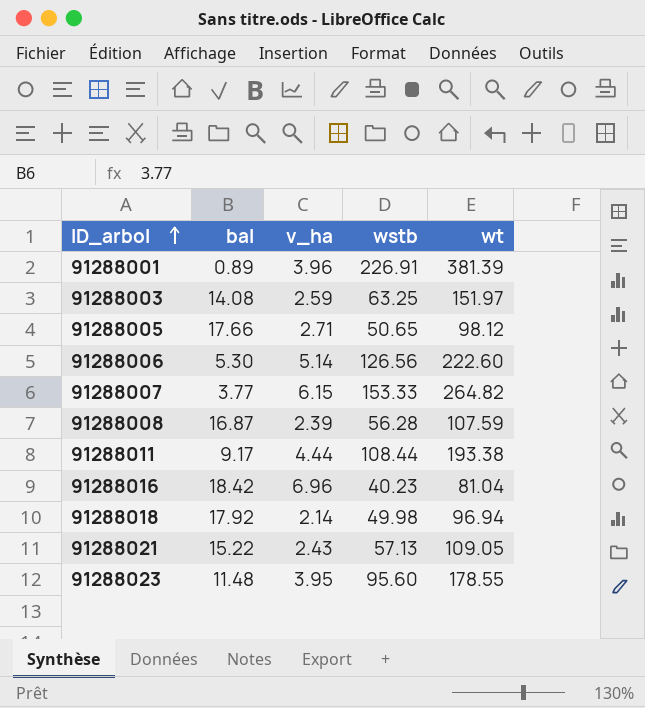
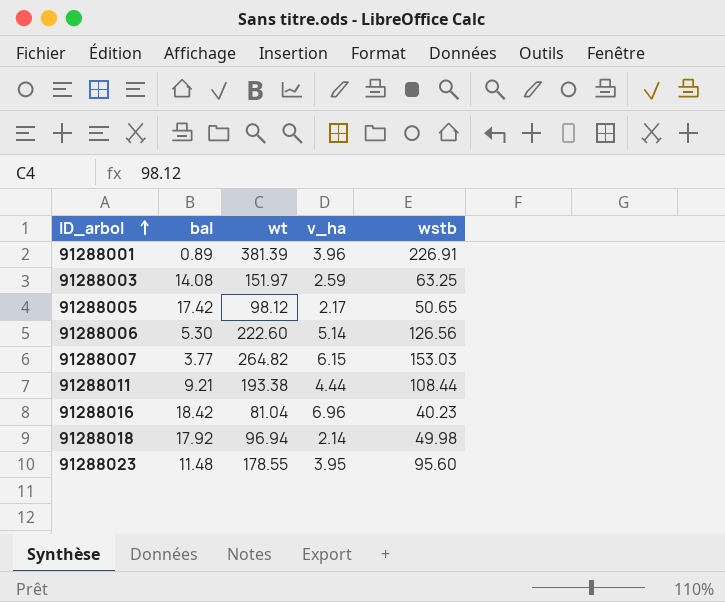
column wt | position: 5 -> 3
row 91288008: 16.87 | 2.39 | 56.28 | 107.59 -> none
row 91288021: 15.22 | 2.43 | 57.13 | 109.05 -> none
91288005 | bal: 17.66 -> 17.42
91288005 | v_ha: 2.71 -> 2.17
91288007 | wstb: 153.33 -> 153.03
91288011 | bal: 9.17 -> 9.21

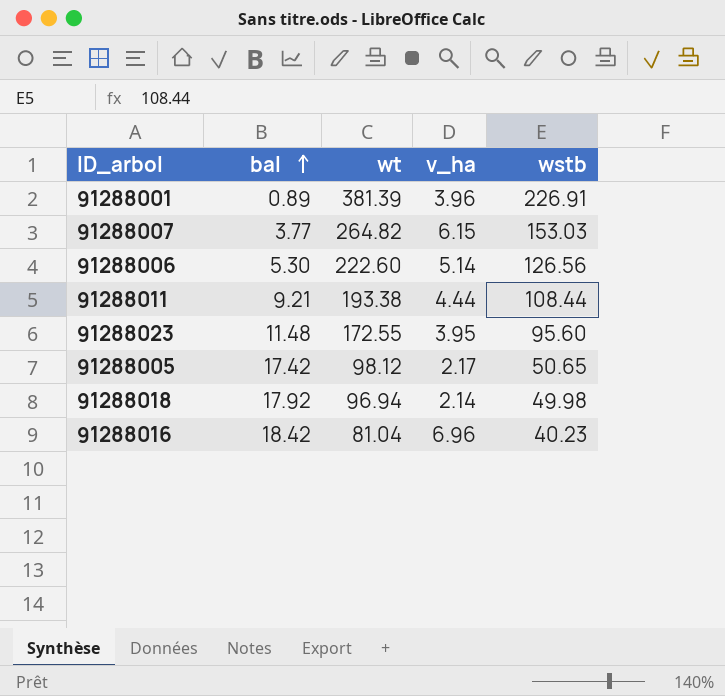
row order: ID_arbol ascending -> bal ascending
row 91288003: 14.08 | 151.97 | 2.59 | 63.25 -> none
91288023 | wt: 178.55 -> 172.55

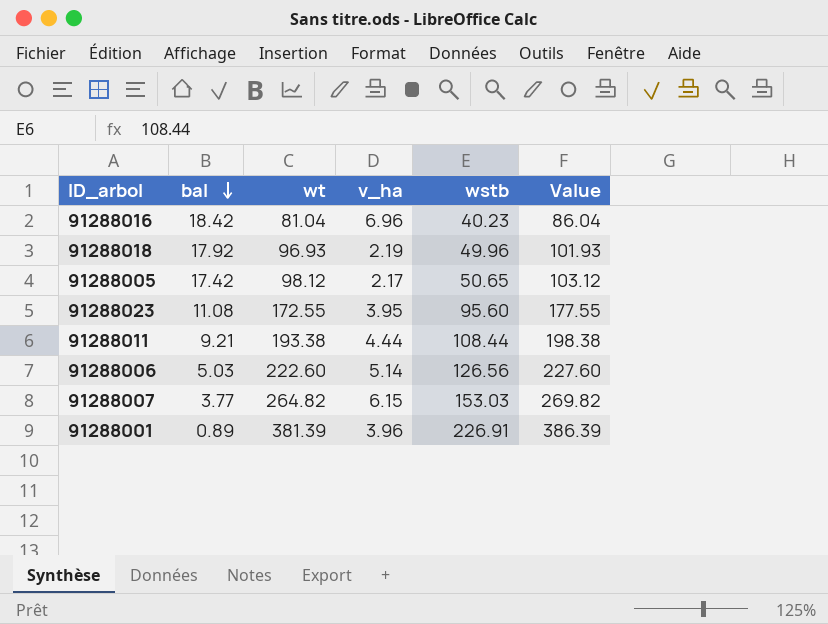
row order: bal ascending -> bal descending
column Value | formula: none -> [wt] + 5
91288018 | wt: 96.94 -> 96.93
91288018 | v_ha: 2.14 -> 2.19
91288018 | wstb: 49.98 -> 49.96
91288023 | bal: 11.48 -> 11.08
91288006 | bal: 5.30 -> 5.03

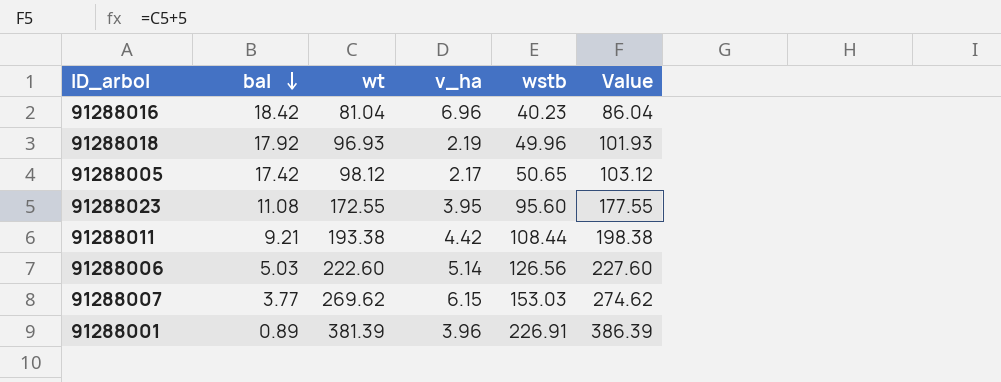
91288011 | v_ha: 4.44 -> 4.42
91288007 | wt: 264.82 -> 269.62
91288007 | Value: 269.82 -> 274.62

